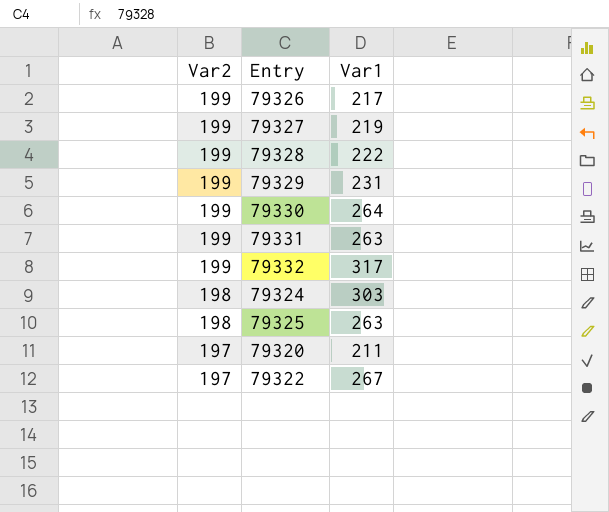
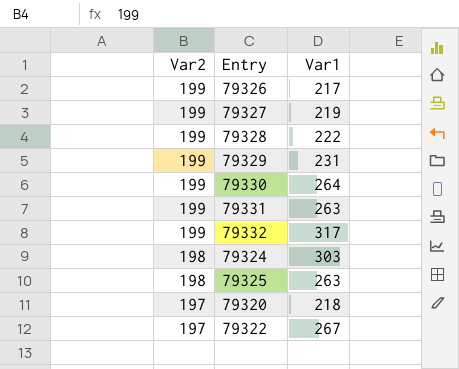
79320 | Var1: 211 -> 218

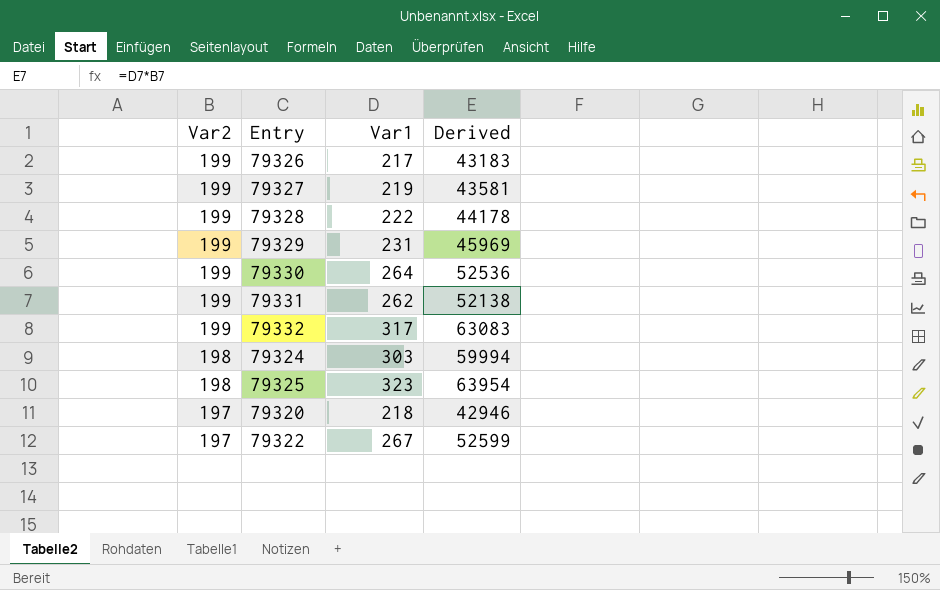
column Derived | formula: none -> [Var2] * [Var1]
79331 | Var1: 263 -> 262
79325 | Var1: 263 -> 323

